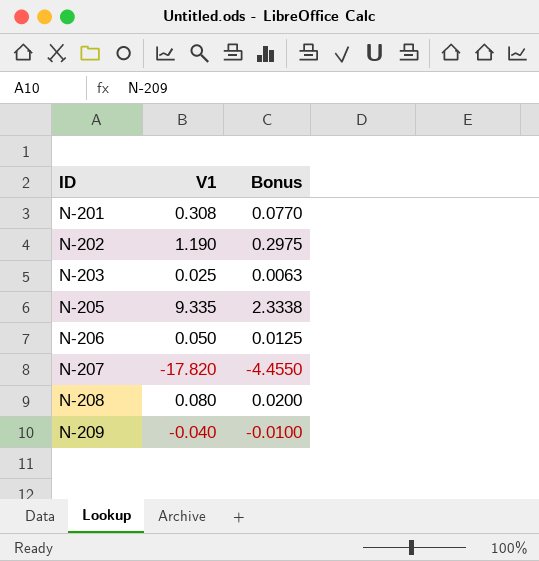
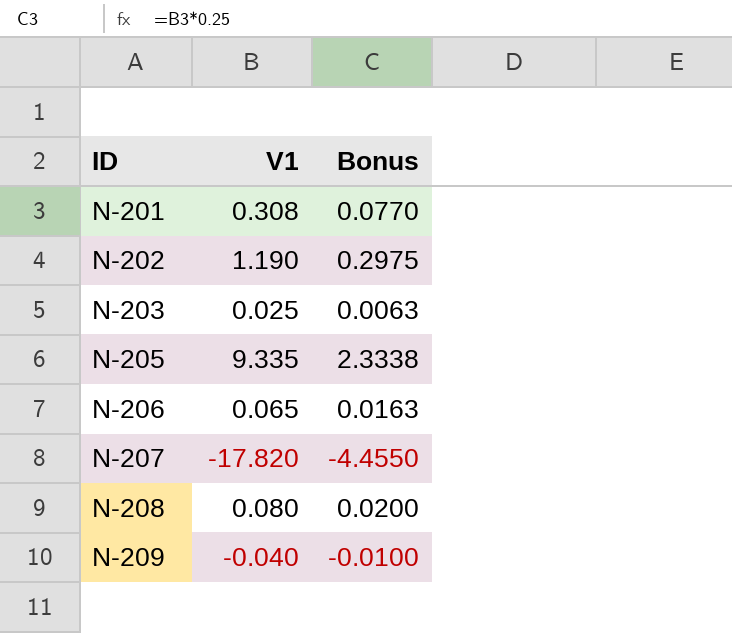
N-206 | V1: 0.050 -> 0.065
N-206 | Bonus: 0.0125 -> 0.0163

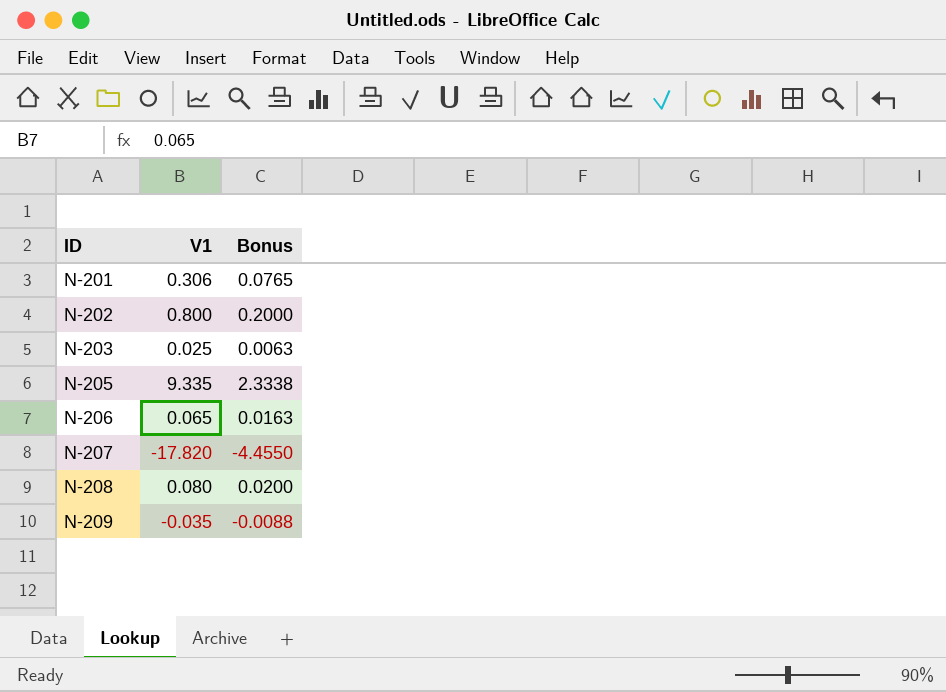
N-201 | V1: 0.308 -> 0.306
N-201 | Bonus: 0.0770 -> 0.0765
N-202 | V1: 1.190 -> 0.800
N-202 | Bonus: 0.2975 -> 0.2000
N-209 | V1: -0.040 -> -0.035
N-209 | Bonus: -0.0100 -> -0.0088

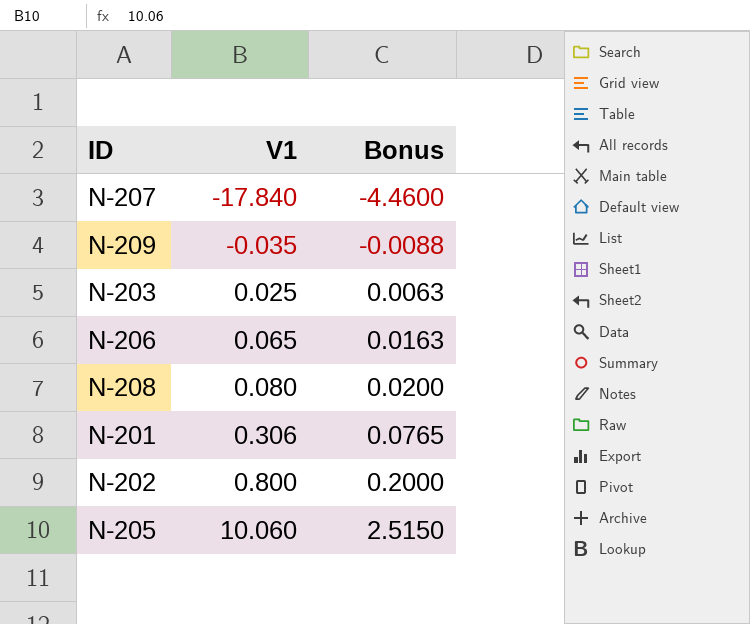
row order: ID ascending -> V1 ascending
N-207 | V1: -17.820 -> -17.840
N-207 | Bonus: -4.4550 -> -4.4600
N-205 | V1: 9.335 -> 10.060
N-205 | Bonus: 2.3338 -> 2.5150

